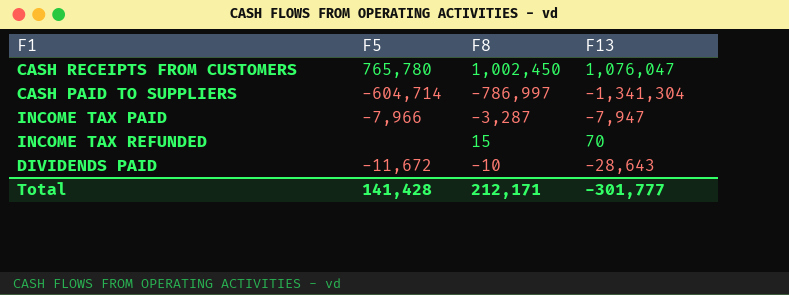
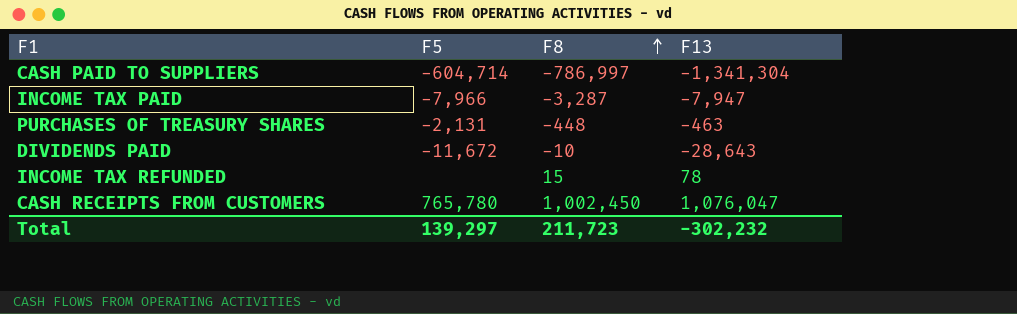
row order: none -> F8 ascending
row PURCHASES OF TREASURY SHARES: none -> -2,131 | -448 | -463
INCOME TAX REFUNDED | F13: 70 -> 78
Total | F5: 141,428 -> 139,297
Total | F8: 212,171 -> 211,723
Total | F13: -301,777 -> -302,232

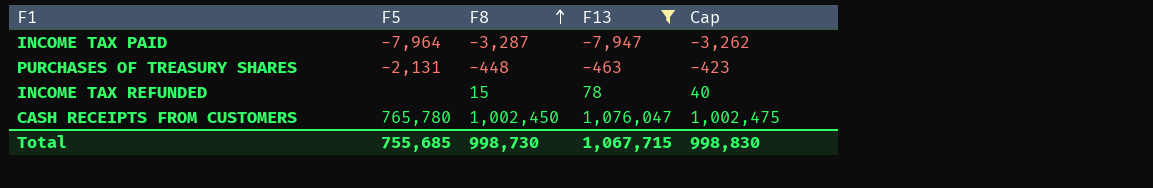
filter: none -> F13 >= -7,947
column Cap | formula: none -> [F8] + 25
INCOME TAX PAID | F5: -7,966 -> -7,964
Total | F5: 139,297 -> 755,685
Total | F8: 211,723 -> 998,730
Total | F13: -302,232 -> 1,067,715

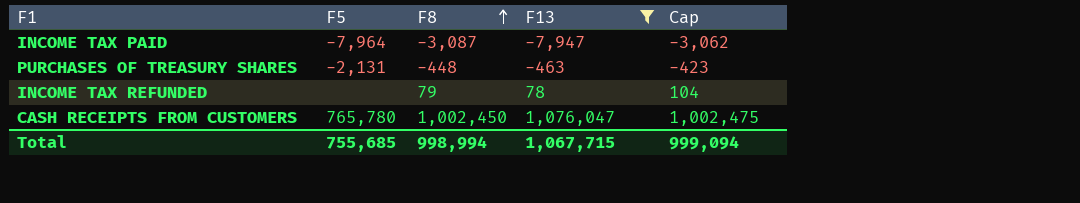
INCOME TAX PAID | F8: -3,287 -> -3,087
INCOME TAX PAID | Cap: -3,262 -> -3,062
INCOME TAX REFUNDED | F8: 15 -> 79
INCOME TAX REFUNDED | Cap: 40 -> 104
Total | F8: 998,730 -> 998,994
Total | Cap: 998,830 -> 999,094

